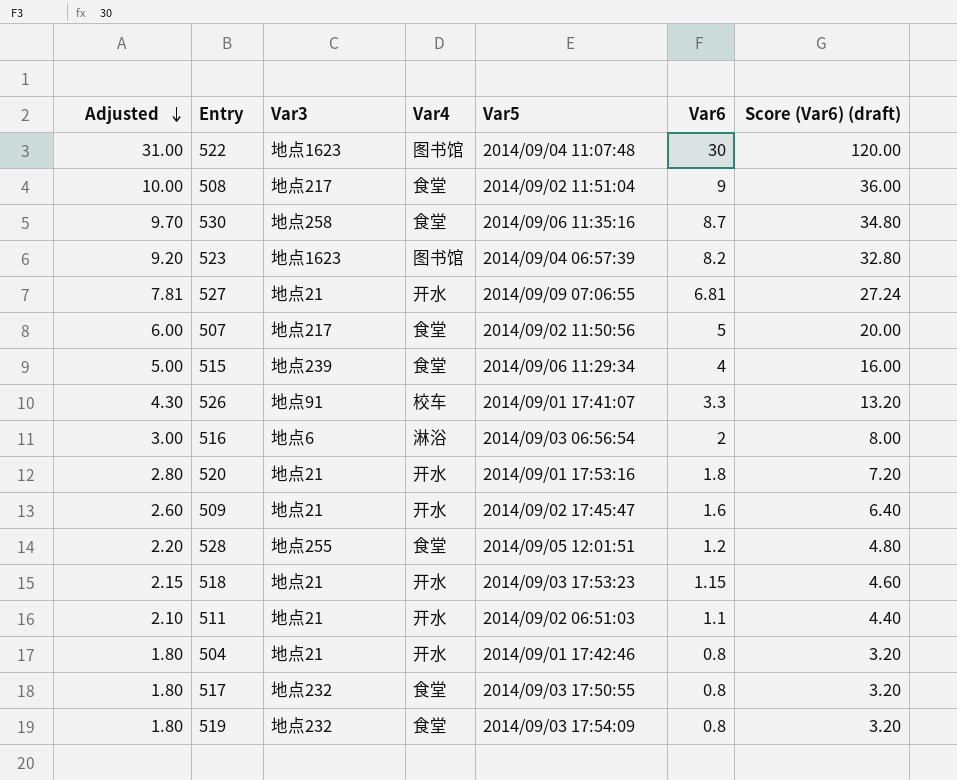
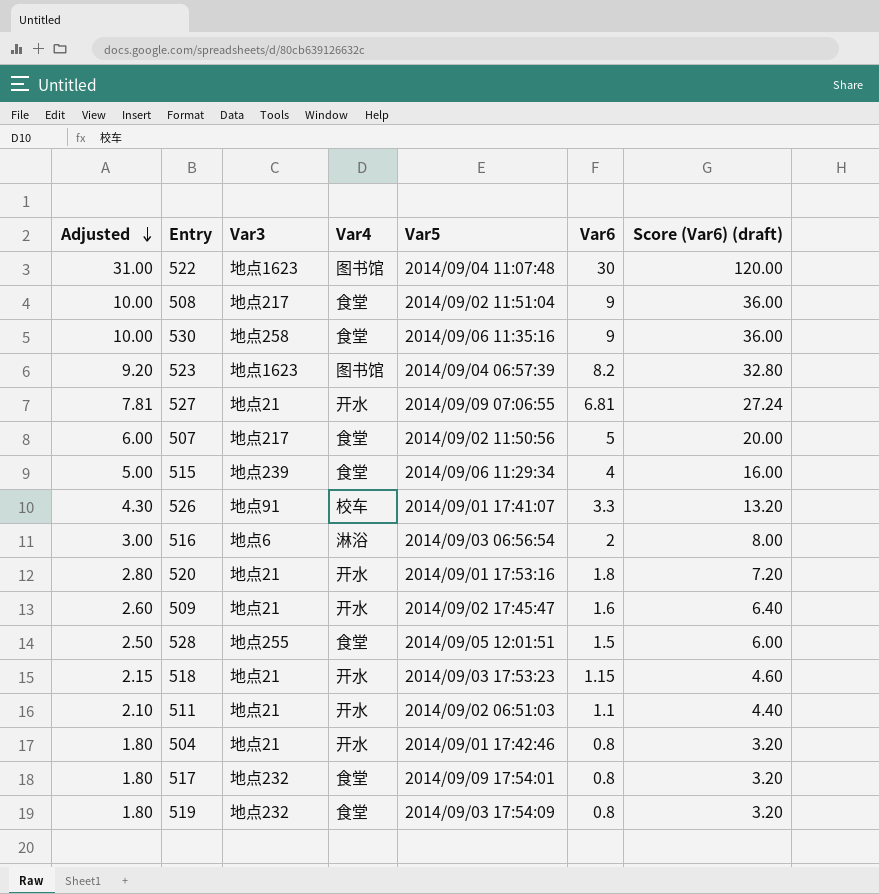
530 | Adjusted: 9.70 -> 10.00
530 | Var6: 8.7 -> 9
530 | Score (Var6) (draft): 34.80 -> 36.00
528 | Adjusted: 2.20 -> 2.50
528 | Var6: 1.2 -> 1.5
528 | Score (Var6) (draft): 4.80 -> 6.00
517 | Var5: 2014/09/03 17:50:55 -> 2014/09/09 17:54:01

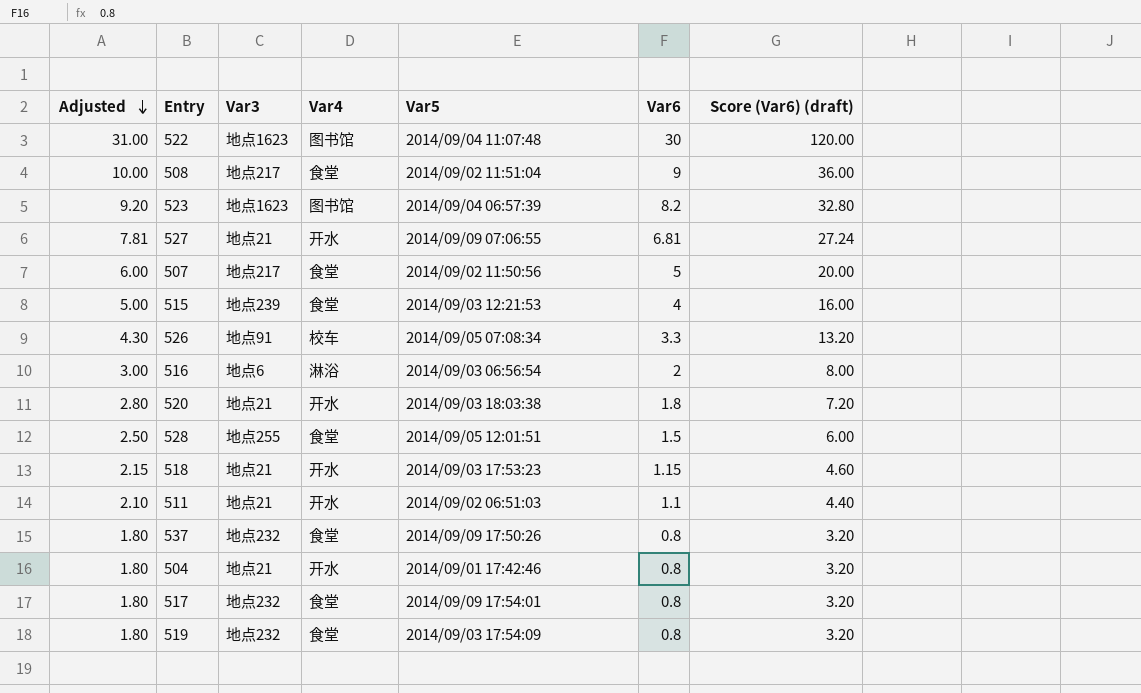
row 530: 10.00 | 地点258 | 食堂 | 2014/09/06 11:35:16 | 9 | 36.00 -> none
row 509: 2.60 | 地点21 | 开水 | 2014/09/02 17:45:47 | 1.6 | 6.40 -> none
515 | Var5: 2014/09/06 11:29:34 -> 2014/09/03 12:21:53
526 | Var5: 2014/09/01 17:41:07 -> 2014/09/05 07:08:34
520 | Var5: 2014/09/01 17:53:16 -> 2014/09/03 18:03:38
row 537: none -> 1.80 | 地点232 | 食堂 | 2014/09/09 17:50:26 | 0.8 | 3.20

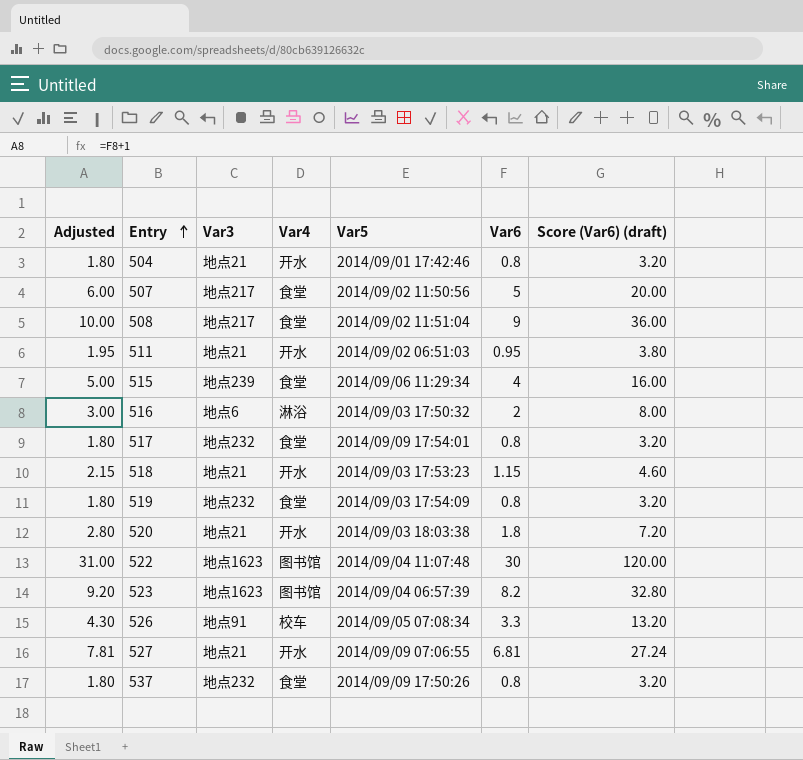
row order: Adjusted descending -> Entry ascending
row 528: 2.50 | 地点255 | 食堂 | 2014/09/05 12:01:51 | 1.5 | 6.00 -> none
511 | Adjusted: 2.10 -> 1.95
511 | Var6: 1.1 -> 0.95
511 | Score (Var6) (draft): 4.40 -> 3.80
515 | Var5: 2014/09/03 12:21:53 -> 2014/09/06 11:29:34
516 | Var5: 2014/09/03 06:56:54 -> 2014/09/03 17:50:32

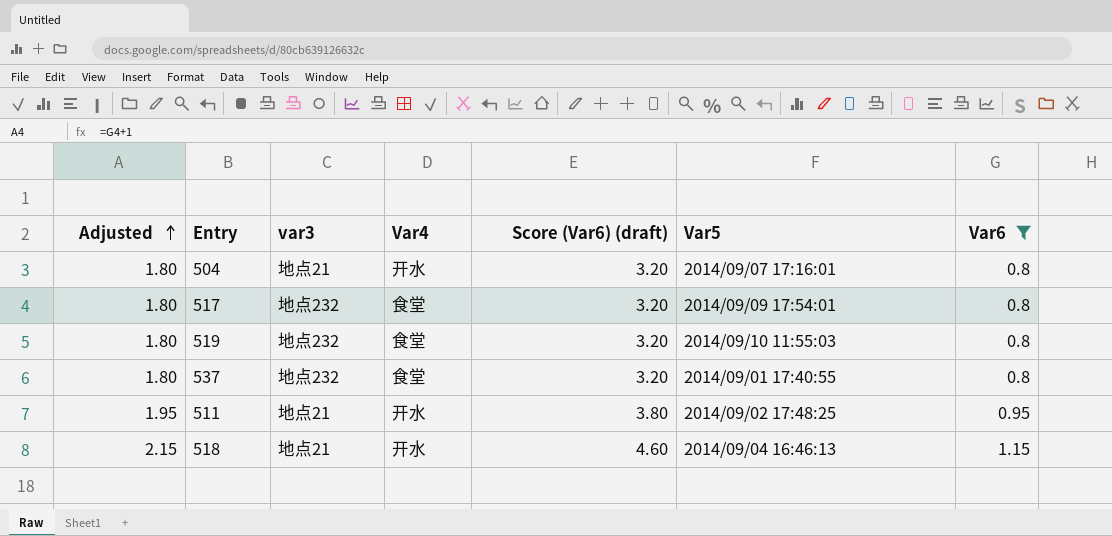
filter: none -> Var6 <= 1.15
row order: Entry ascending -> Adjusted ascending
column name: Var3 -> var3
column Score (Var6) (draft) | position: 7 -> 5
504 | Var5: 2014/09/01 17:42:46 -> 2014/09/07 17:16:01
519 | Var5: 2014/09/03 17:54:09 -> 2014/09/10 11:55:03
537 | Var5: 2014/09/09 17:50:26 -> 2014/09/01 17:40:55
511 | Var5: 2014/09/02 06:51:03 -> 2014/09/02 17:48:25
518 | Var5: 2014/09/03 17:53:23 -> 2014/09/04 16:46:13

